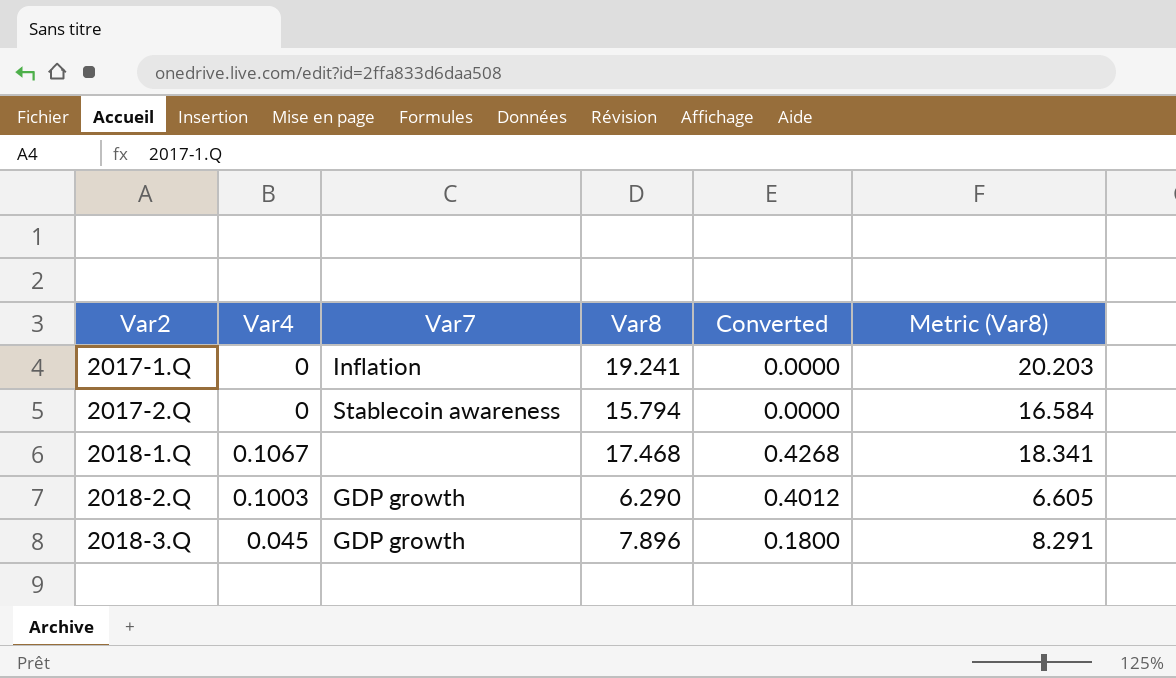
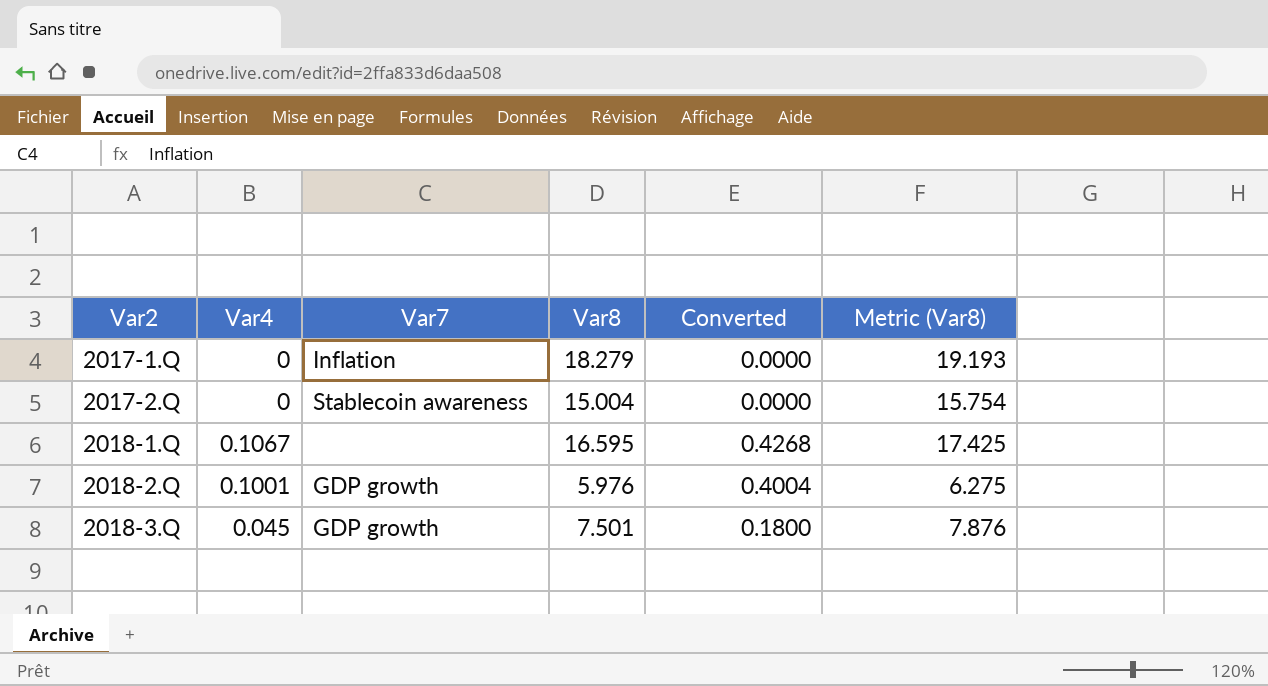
2017-1.Q | Var8: 19.241 -> 18.279
2017-1.Q | Metric (Var8): 20.203 -> 19.193
2017-2.Q | Var8: 15.794 -> 15.004
2017-2.Q | Metric (Var8): 16.584 -> 15.754
2018-1.Q | Var8: 17.468 -> 16.595
2018-1.Q | Metric (Var8): 18.341 -> 17.425
2018-2.Q | Var4: 0.1003 -> 0.1001
2018-2.Q | Var8: 6.290 -> 5.976
2018-2.Q | Converted: 0.4012 -> 0.4004
2018-2.Q | Metric (Var8): 6.605 -> 6.275
2018-3.Q | Var8: 7.896 -> 7.501
2018-3.Q | Metric (Var8): 8.291 -> 7.876

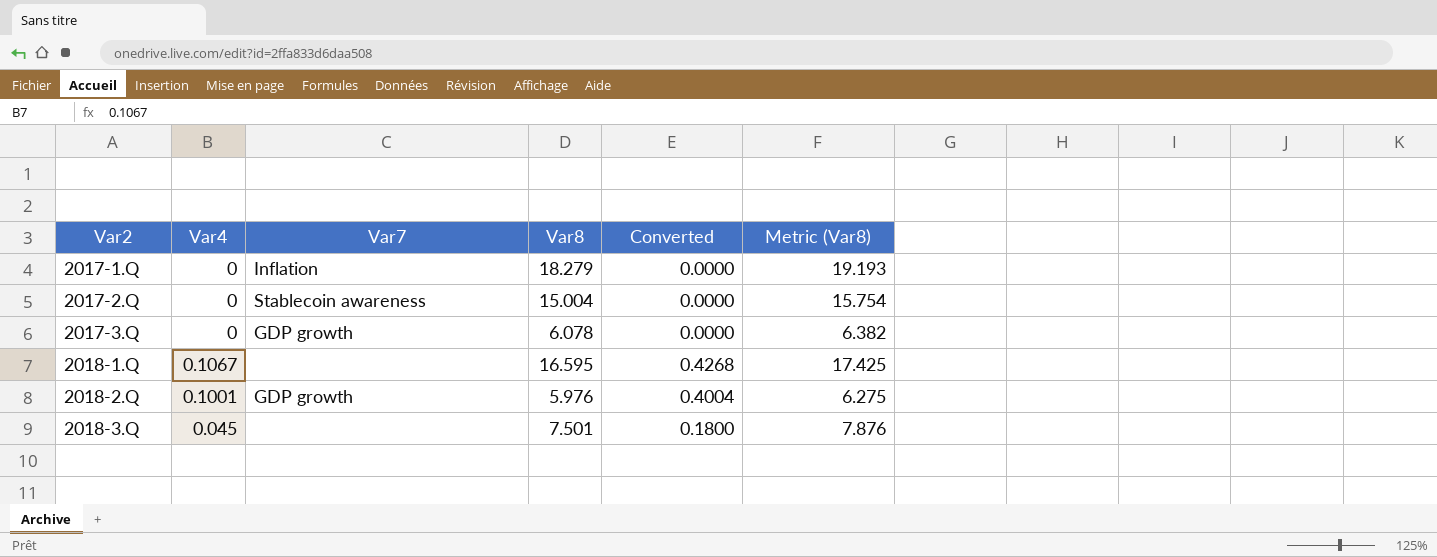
row 2017-3.Q: none -> 0 | GDP growth | 6.078 | 0.0000 | 6.382
2018-3.Q | Var7: GDP growth -> none

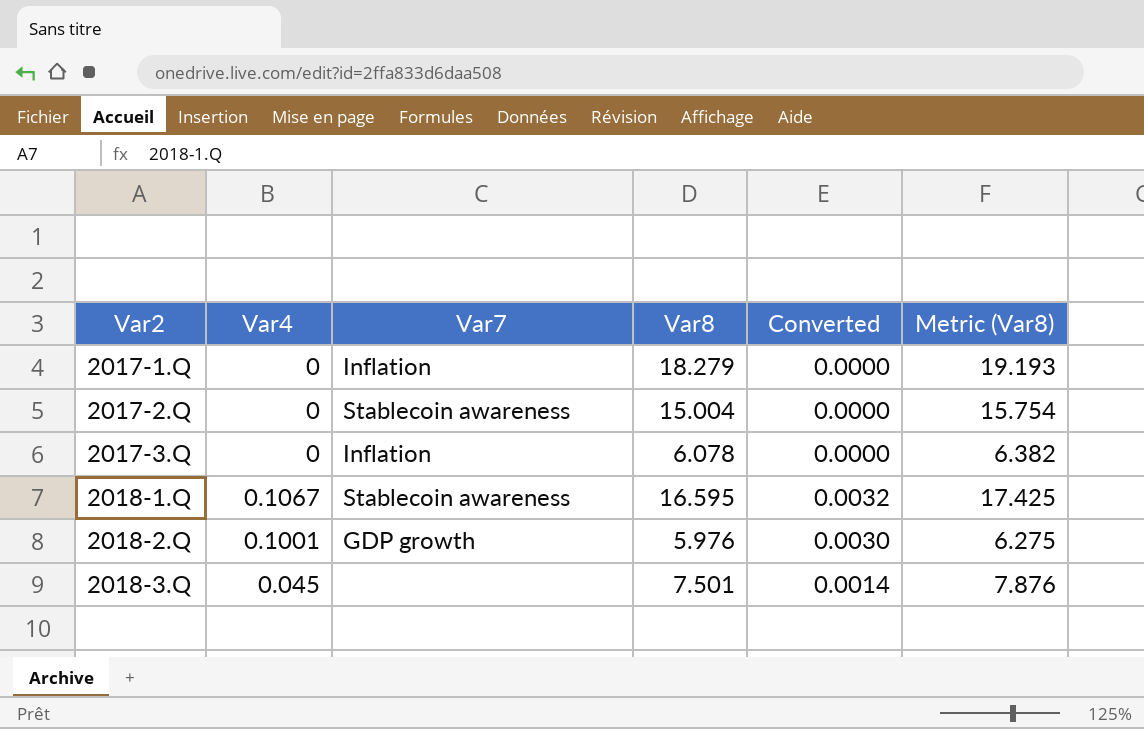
column Converted | formula: [Var4] * 4 -> [Var4] * 0.03
2017-3.Q | Var7: GDP growth -> Inflation
2018-1.Q | Var7: none -> Stablecoin awareness

